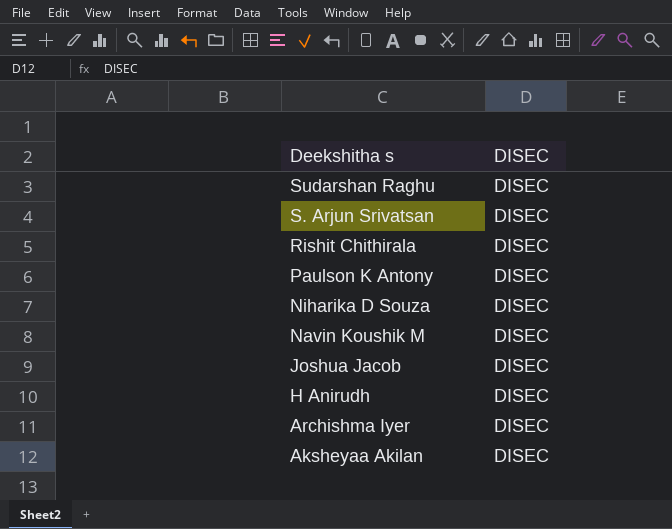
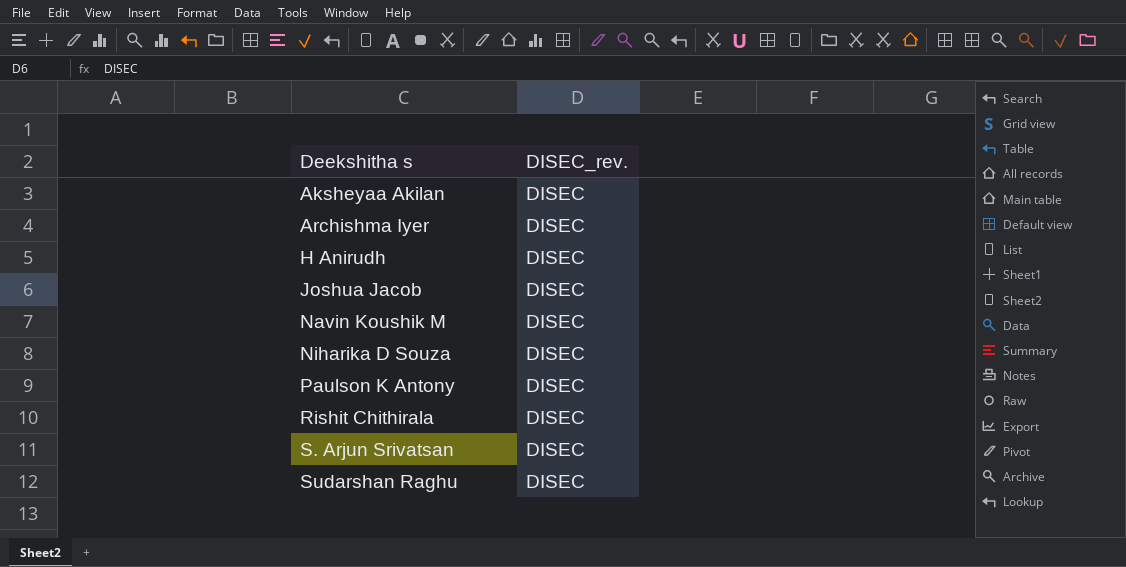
row order: Deekshitha s descending -> Deekshitha s ascending
column name: DISEC -> DISEC_rev.

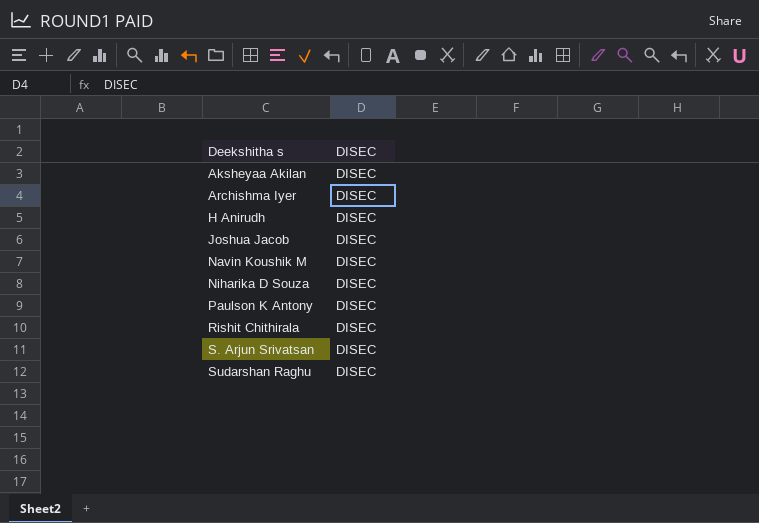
column name: DISEC_rev. -> DISEC

